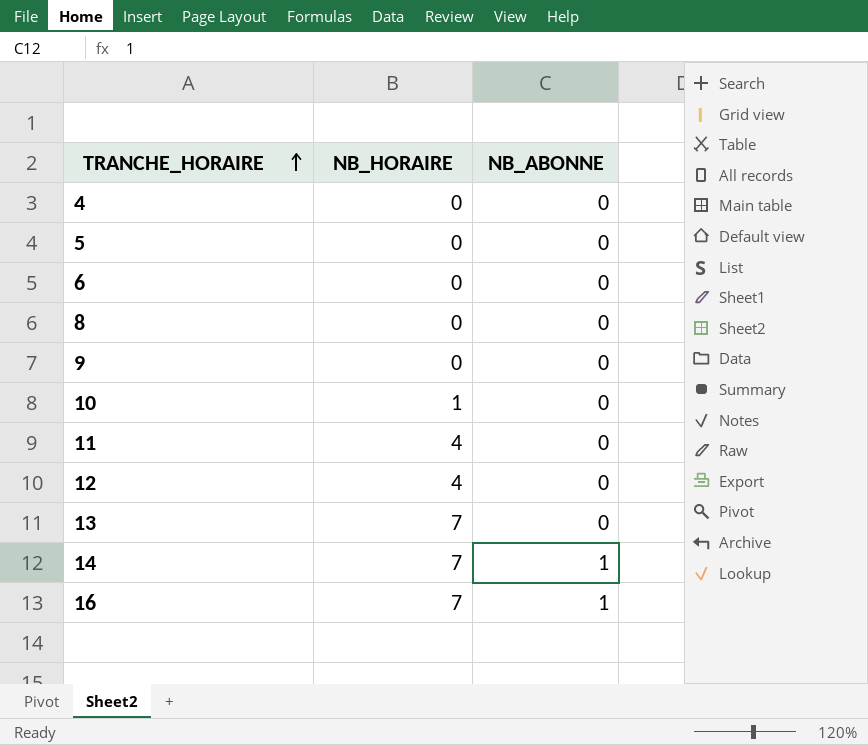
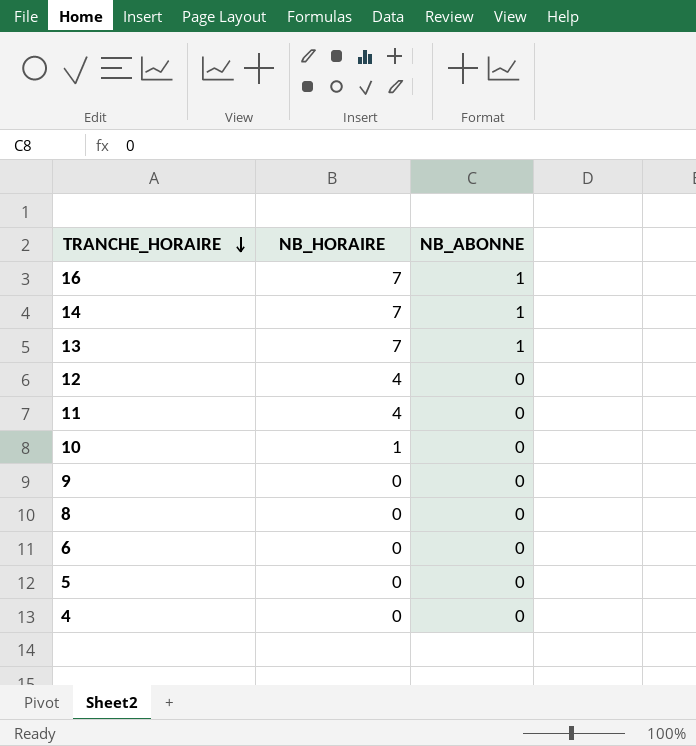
row order: TRANCHE_HORAIRE ascending -> TRANCHE_HORAIRE descending
13 | NB_ABONNE: 0 -> 1

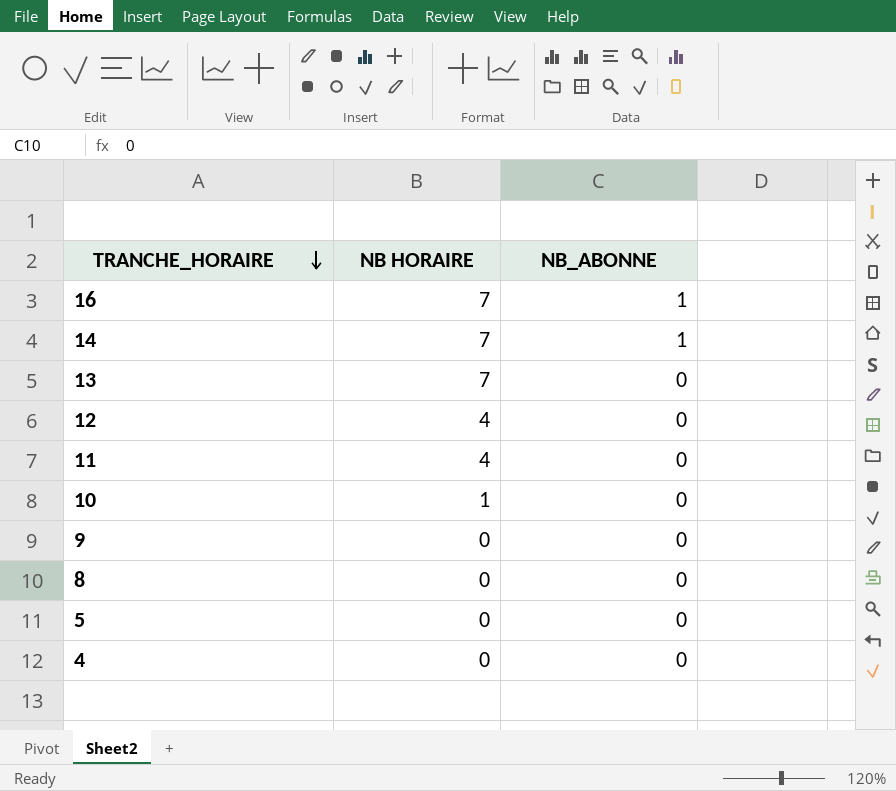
column name: NB_HORAIRE -> NB HORAIRE
row 6: 0 | 0 -> none
13 | NB_ABONNE: 1 -> 0

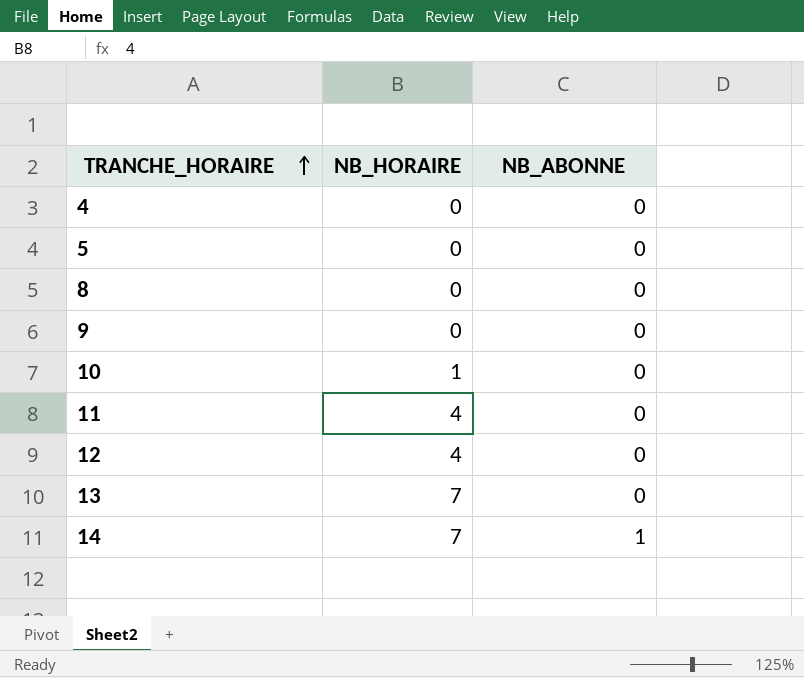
row order: TRANCHE_HORAIRE descending -> TRANCHE_HORAIRE ascending
column name: NB HORAIRE -> NB_HORAIRE
row 16: 7 | 1 -> none

